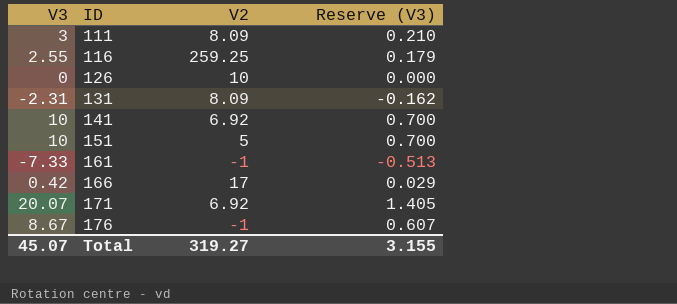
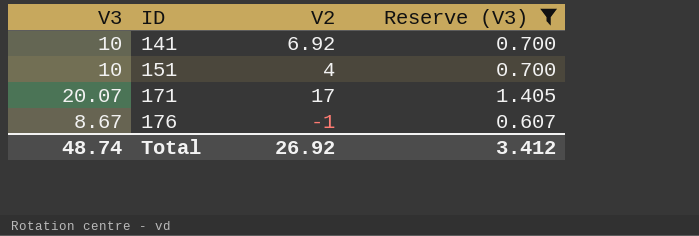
filter: none -> Reserve (V3) >= 0.607
151 | V2: 5 -> 4
171 | V2: 6.92 -> 17
Total | V3: 45.07 -> 48.74
Total | V2: 319.27 -> 26.92
Total | Reserve (V3): 3.155 -> 3.412

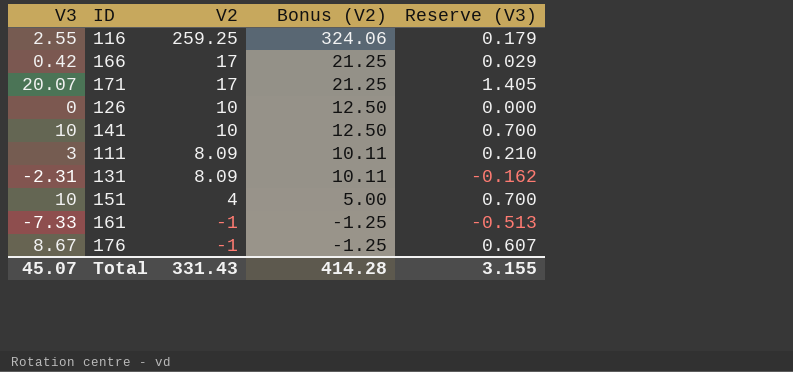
filter: Reserve (V3) >= 0.607 -> none
row order: ID ascending -> V2 descending
column Bonus (V2) | formula: none -> [V2] * 1.25
141 | V2: 6.92 -> 10
Total | V3: 48.74 -> 45.07
Total | V2: 26.92 -> 331.43
Total | Reserve (V3): 3.412 -> 3.155

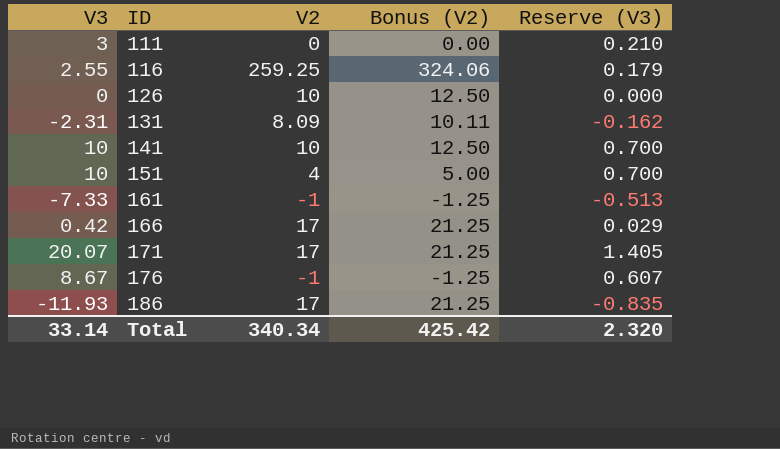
row order: V2 descending -> ID ascending
111 | V2: 8.09 -> 0
111 | Bonus (V2): 10.11 -> 0.00
row 186: none -> -11.93 | 17 | 21.25 | -0.835
Total | V3: 45.07 -> 33.14
Total | V2: 331.43 -> 340.34
Total | Bonus (V2): 414.28 -> 425.42
Total | Reserve (V3): 3.155 -> 2.320

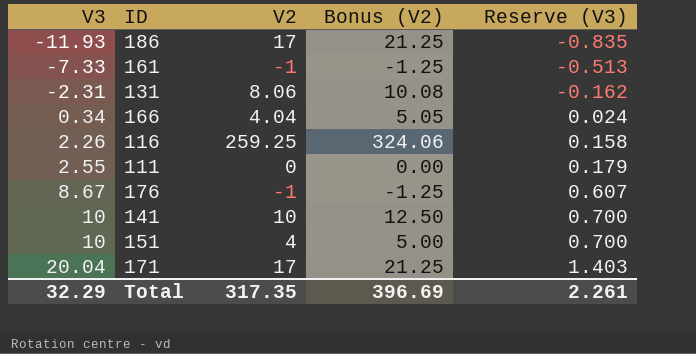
row order: ID ascending -> V3 ascending
row 126: 0 | 10 | 12.50 | 0.000 -> none
131 | V2: 8.09 -> 8.06
131 | Bonus (V2): 10.11 -> 10.08
166 | V3: 0.42 -> 0.34
166 | V2: 17 -> 4.04
166 | Bonus (V2): 21.25 -> 5.05
166 | Reserve (V3): 0.029 -> 0.024
116 | V3: 2.55 -> 2.26
116 | Reserve (V3): 0.179 -> 0.158
111 | V3: 3 -> 2.55
111 | Reserve (V3): 0.210 -> 0.179
171 | V3: 20.07 -> 20.04
171 | Reserve (V3): 1.405 -> 1.403
Total | V3: 33.14 -> 32.29
Total | V2: 340.34 -> 317.35
Total | Bonus (V2): 425.42 -> 396.69
Total | Reserve (V3): 2.320 -> 2.261

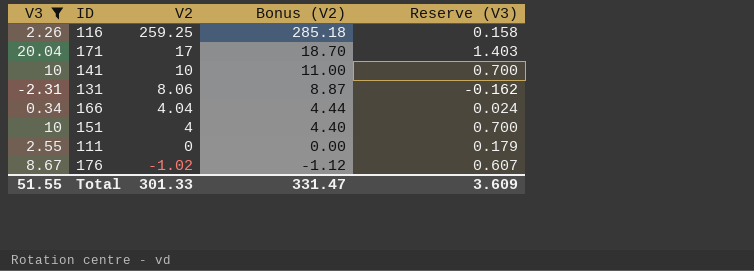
filter: none -> V3 >= -2.31
row order: V3 ascending -> V2 descending
column Bonus (V2) | formula: [V2] * 1.25 -> [V2] * 1.1
176 | V2: -1 -> -1.02
Total | V3: 32.29 -> 51.55
Total | V2: 317.35 -> 301.33
Total | Bonus (V2): 396.69 -> 331.47
Total | Reserve (V3): 2.261 -> 3.609

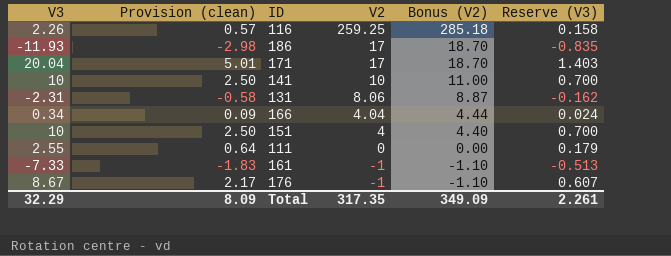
filter: V3 >= -2.31 -> none
column Provision (clean) | formula: none -> [V3] * 0.25
176 | V2: -1.02 -> -1
176 | Bonus (V2): -1.12 -> -1.10
Total | V3: 51.55 -> 32.29
Total | V2: 301.33 -> 317.35
Total | Bonus (V2): 331.47 -> 349.09
Total | Reserve (V3): 3.609 -> 2.261

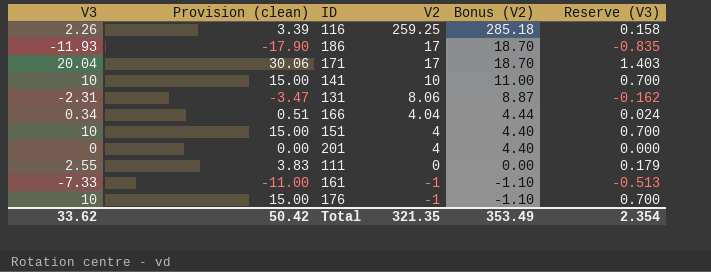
column Provision (clean) | formula: [V3] * 0.25 -> [V3] * 1.5
row 201: none -> 0 | 0.00 | 4 | 4.40 | 0.000
176 | V3: 8.67 -> 10
176 | Reserve (V3): 0.607 -> 0.700
Total | V3: 32.29 -> 33.62
Total | Provision (clean): 8.09 -> 50.42
Total | V2: 317.35 -> 321.35
Total | Bonus (V2): 349.09 -> 353.49
Total | Reserve (V3): 2.261 -> 2.354

